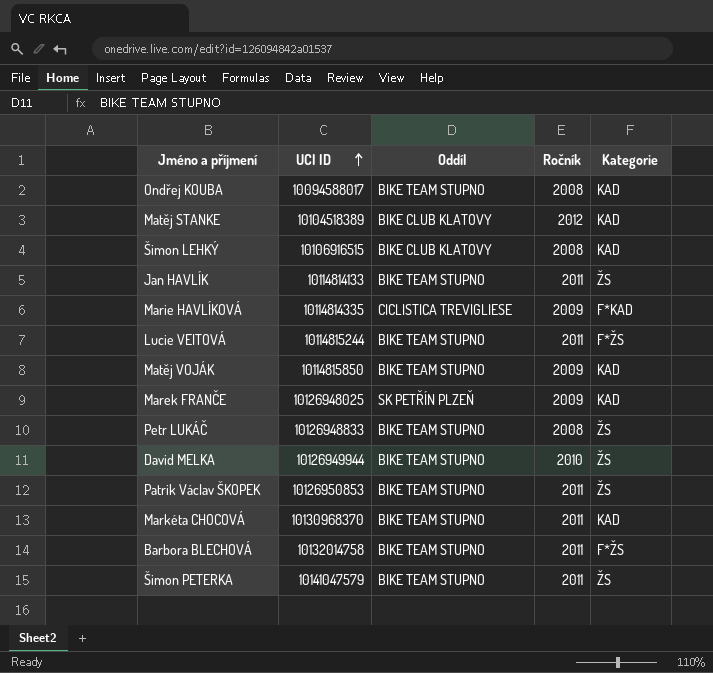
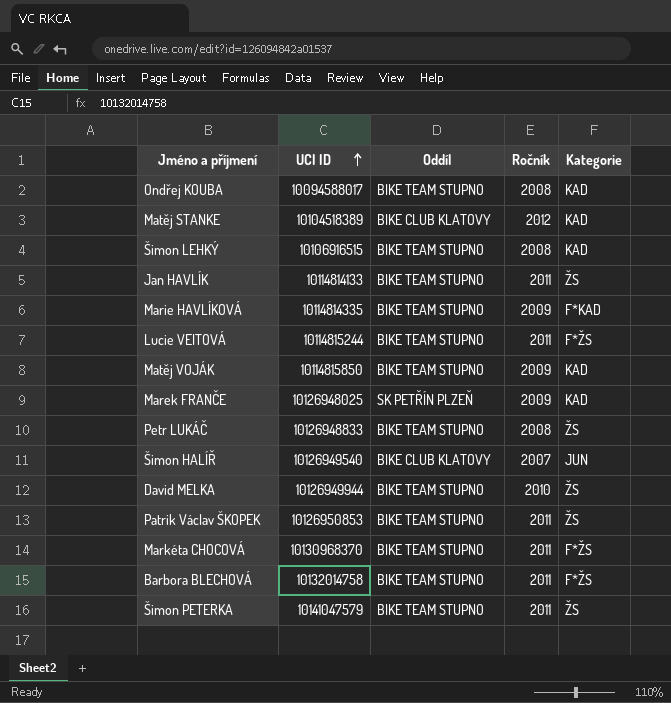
Šimon LEHKÝ | Oddíl: BIKE CLUB KLATOVY -> BIKE TEAM STUPNO
Marie HAVLÍKOVÁ | Oddíl: CICLISTICA TREVIGLIESE -> BIKE TEAM STUPNO
row Šimon HALÍŘ: none -> 10126949540 | BIKE CLUB KLATOVY | 2007 | JUN
Markéta CHOCOVÁ | Kategorie: KAD -> F*ŽS

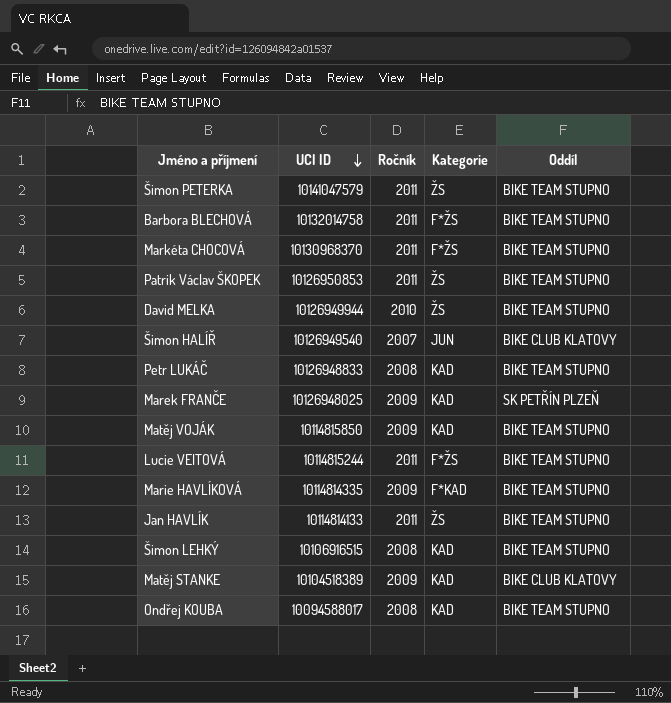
row order: UCI ID ascending -> UCI ID descending
column Oddíl | position: 3 -> 5
Petr LUKÁČ | Kategorie: ŽS -> KAD
Matěj STANKE | Ročník: 2012 -> 2009

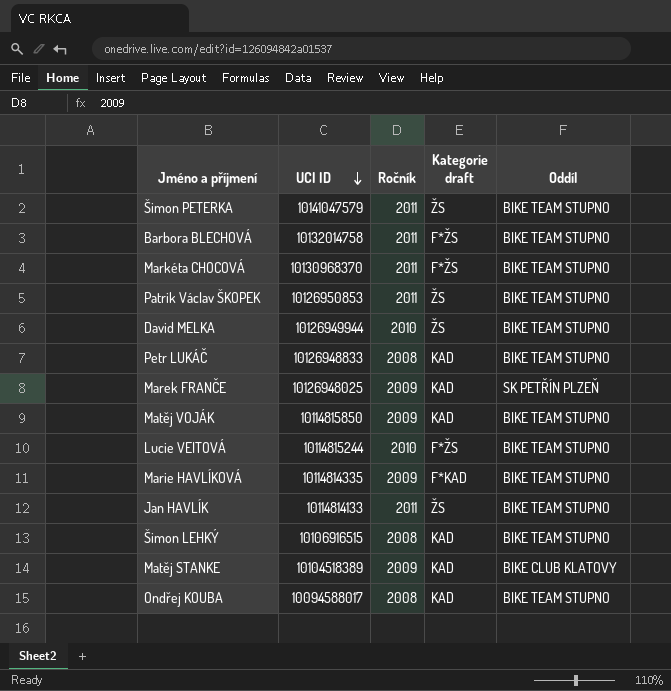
column name: Kategorie -> Kategorie draft
row Šimon HALÍŘ: 10126949540 | 2007 | JUN | BIKE CLUB KLATOVY -> none
Lucie VEITOVÁ | Ročník: 2011 -> 2010

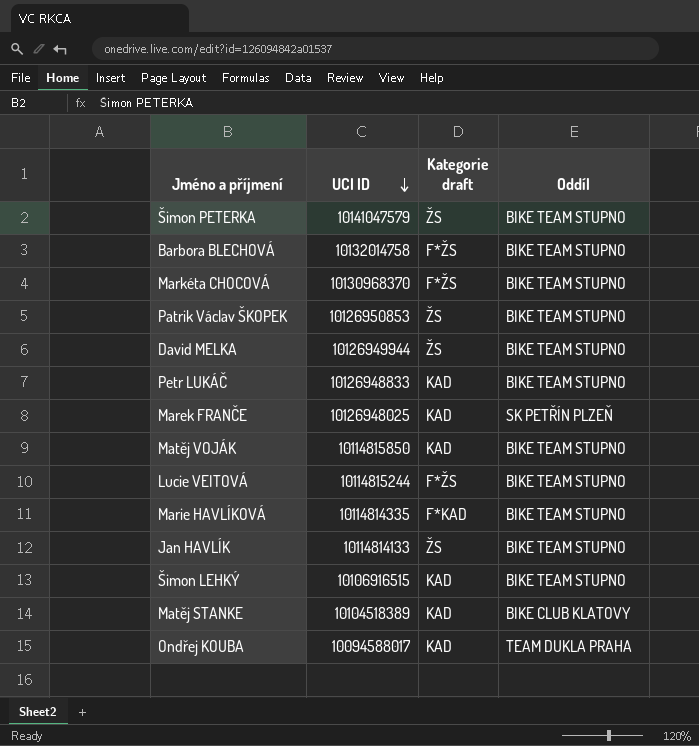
column Ročník | position: 3 -> none
Ondřej KOUBA | Oddíl: BIKE TEAM STUPNO -> TEAM DUKLA PRAHA

